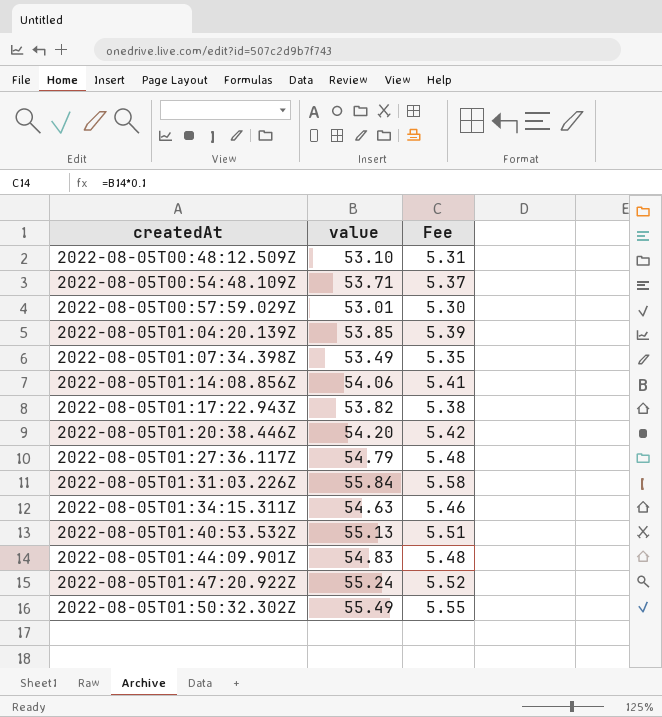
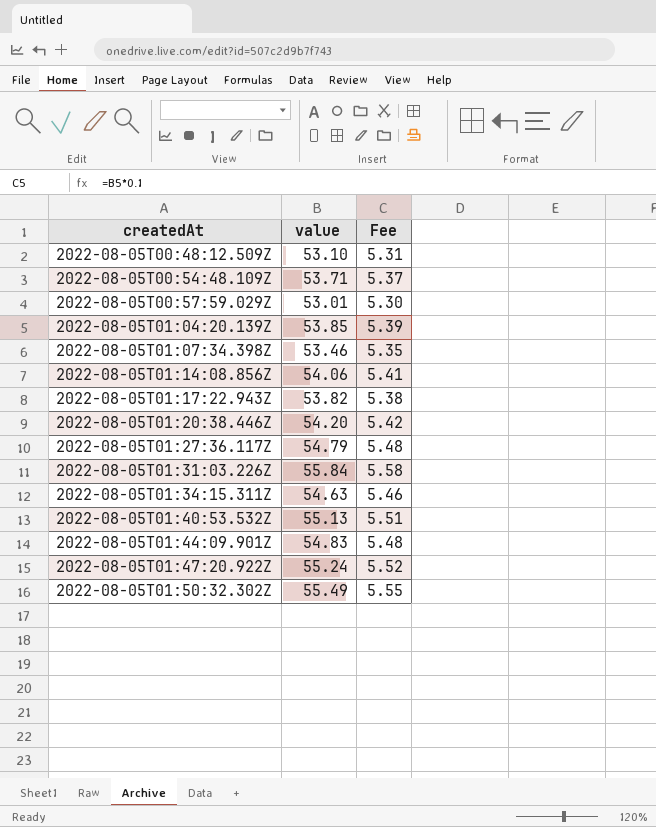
2022-08-05T01:07:34.398Z | value: 53.49 -> 53.46

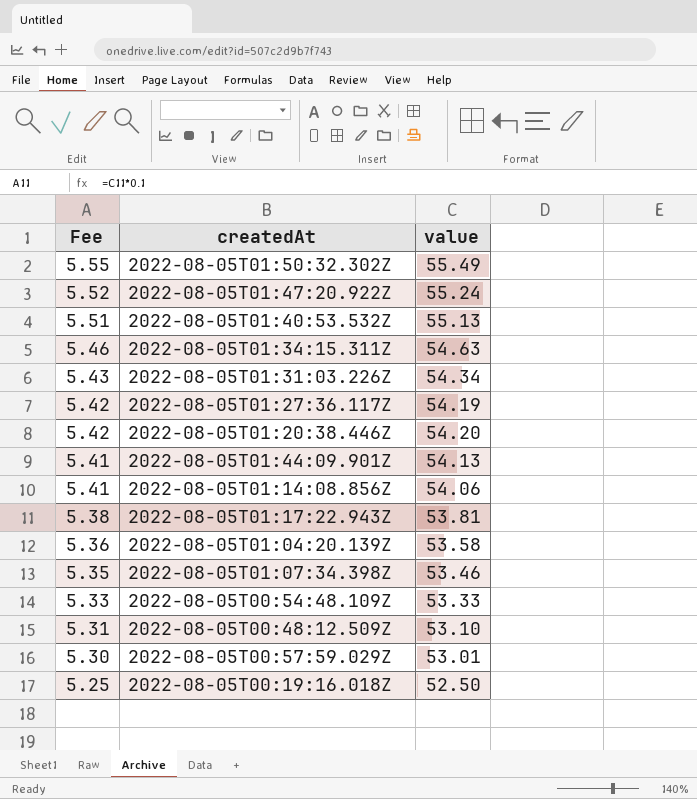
row order: createdAt ascending -> Fee descending
column Fee | position: 3 -> 1
2022-08-05T01:31:03.226Z | Fee: 5.58 -> 5.43
2022-08-05T01:31:03.226Z | value: 55.84 -> 54.34
2022-08-05T01:27:36.117Z | Fee: 5.48 -> 5.42
2022-08-05T01:27:36.117Z | value: 54.79 -> 54.19
2022-08-05T01:44:09.901Z | Fee: 5.48 -> 5.41
2022-08-05T01:44:09.901Z | value: 54.83 -> 54.13
2022-08-05T01:17:22.943Z | value: 53.82 -> 53.81
2022-08-05T01:04:20.139Z | Fee: 5.39 -> 5.36
2022-08-05T01:04:20.139Z | value: 53.85 -> 53.58
2022-08-05T00:54:48.109Z | Fee: 5.37 -> 5.33
2022-08-05T00:54:48.109Z | value: 53.71 -> 53.33
row 2022-08-05T00:19:16.018Z: none -> 5.25 | 52.50

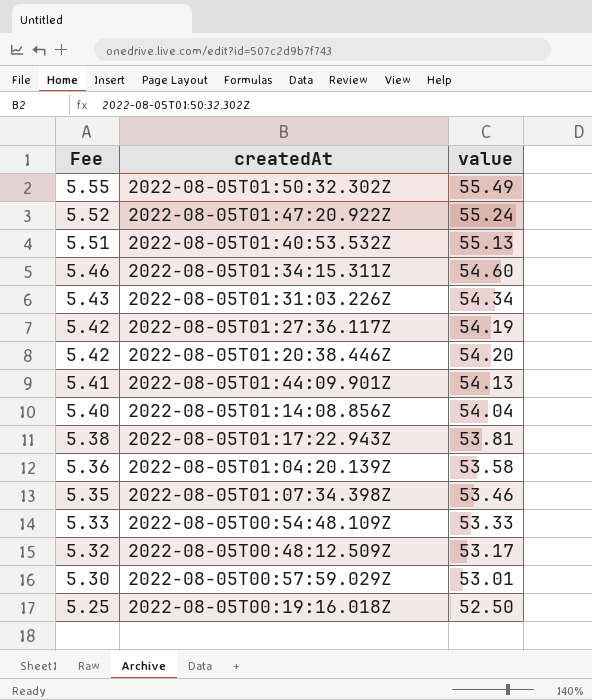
2022-08-05T01:34:15.311Z | value: 54.63 -> 54.60
2022-08-05T01:14:08.856Z | Fee: 5.41 -> 5.40
2022-08-05T01:14:08.856Z | value: 54.06 -> 54.04
2022-08-05T00:48:12.509Z | Fee: 5.31 -> 5.32
2022-08-05T00:48:12.509Z | value: 53.10 -> 53.17

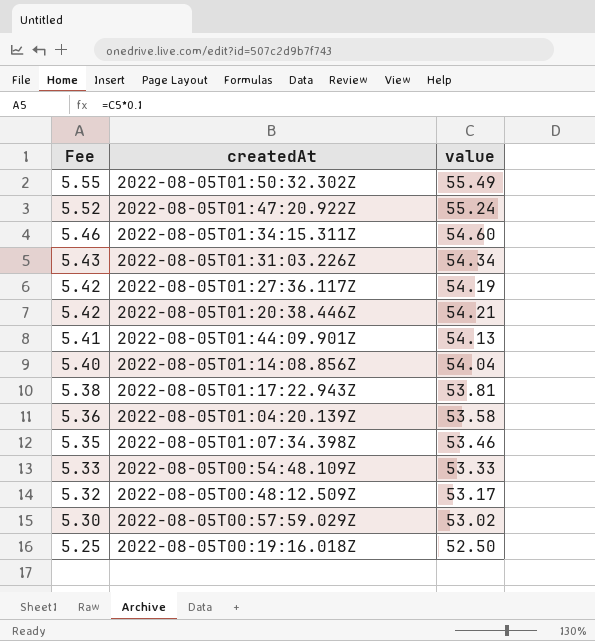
row 2022-08-05T01:40:53.532Z: 5.51 | 55.13 -> none
2022-08-05T01:20:38.446Z | value: 54.20 -> 54.21
2022-08-05T00:57:59.029Z | value: 53.01 -> 53.02

